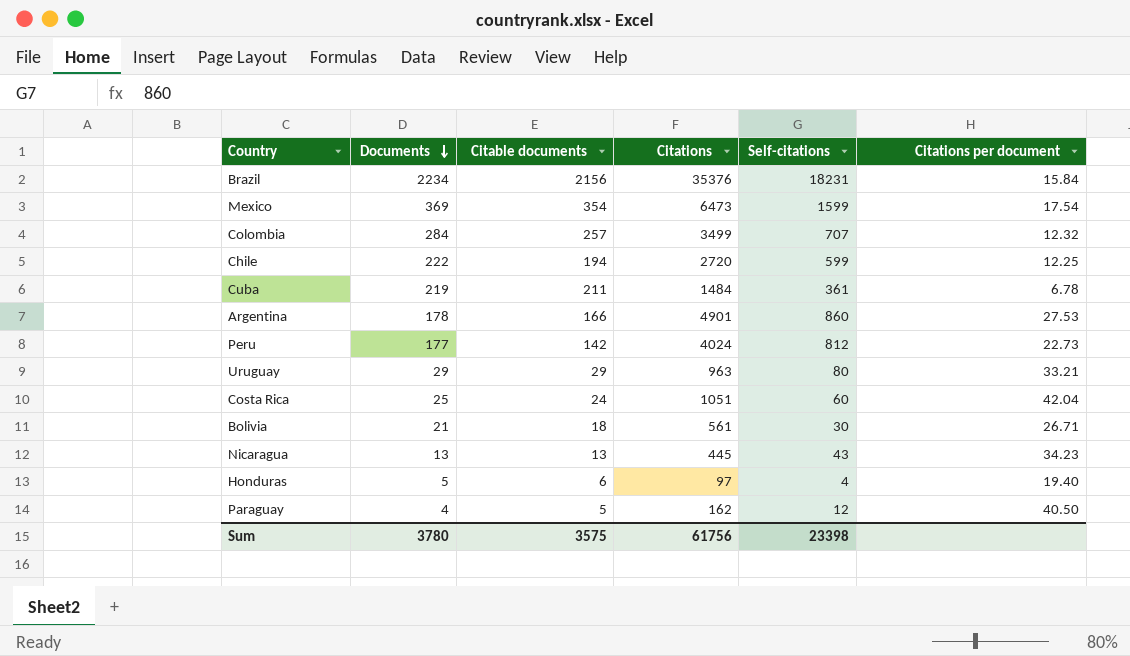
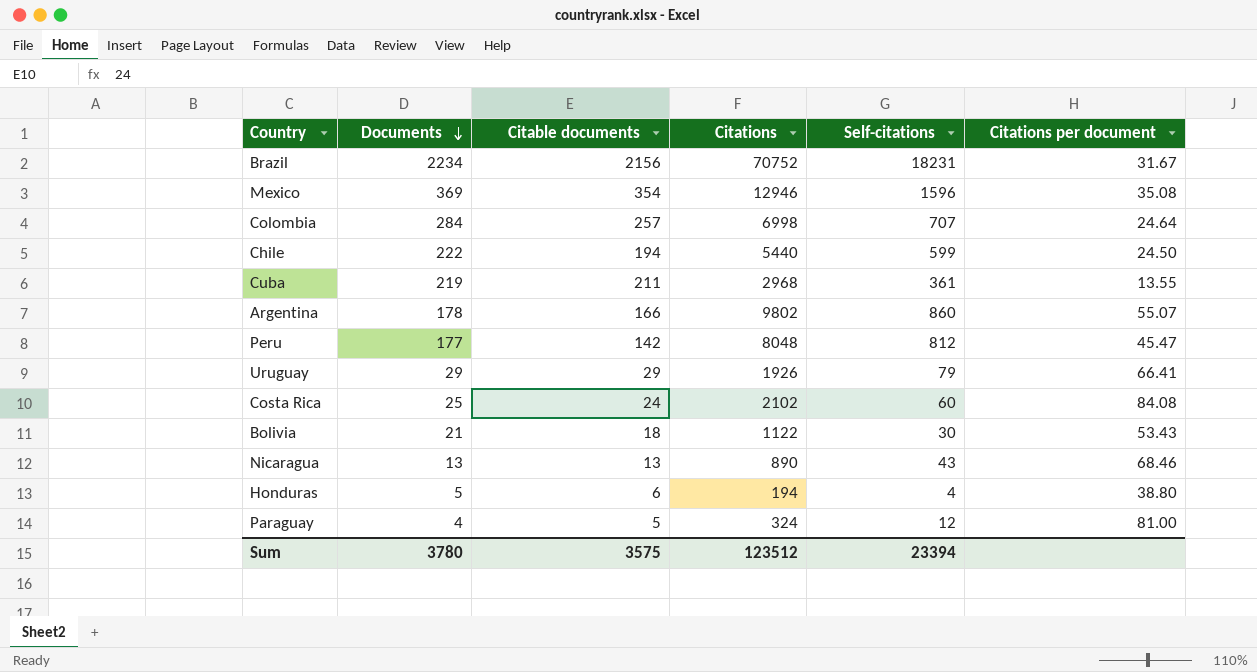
Brazil | Citations: 35376 -> 70752
Brazil | Citations per document: 15.84 -> 31.67
Mexico | Citations: 6473 -> 12946
Mexico | Self-citations: 1599 -> 1596
Mexico | Citations per document: 17.54 -> 35.08
Colombia | Citations: 3499 -> 6998
Colombia | Citations per document: 12.32 -> 24.64
Chile | Citations: 2720 -> 5440
Chile | Citations per document: 12.25 -> 24.50
Cuba | Citations: 1484 -> 2968
Cuba | Citations per document: 6.78 -> 13.55
Argentina | Citations: 4901 -> 9802
Argentina | Citations per document: 27.53 -> 55.07
Peru | Citations: 4024 -> 8048
Peru | Citations per document: 22.73 -> 45.47
Uruguay | Citations: 963 -> 1926
Uruguay | Self-citations: 80 -> 79
Uruguay | Citations per document: 33.21 -> 66.41
Costa Rica | Citations: 1051 -> 2102
Costa Rica | Citations per document: 42.04 -> 84.08
Bolivia | Citations: 561 -> 1122
Bolivia | Citations per document: 26.71 -> 53.43
Nicaragua | Citations: 445 -> 890
Nicaragua | Citations per document: 34.23 -> 68.46
Honduras | Citations: 97 -> 194
Honduras | Citations per document: 19.40 -> 38.80
Paraguay | Citations: 162 -> 324
Paraguay | Citations per document: 40.50 -> 81.00
Sum | Citations: 61756 -> 123512
Sum | Self-citations: 23398 -> 23394

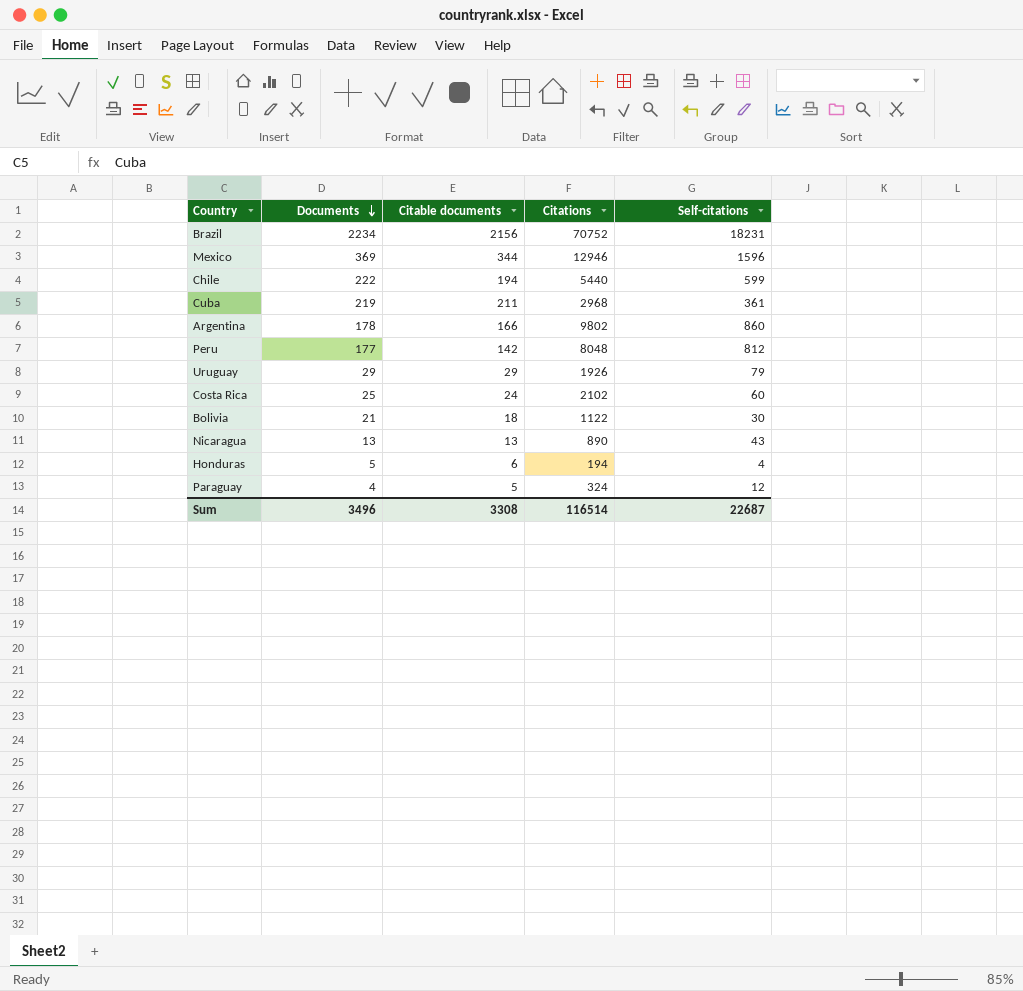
column Citations per document | formula: [Citations] / [Documents] -> none
row Colombia: 284 | 257 | 6998 | 707 | 24.64 -> none
Mexico | Citable documents: 354 -> 344
Sum | Documents: 3780 -> 3496
Sum | Citable documents: 3575 -> 3308
Sum | Citations: 123512 -> 116514
Sum | Self-citations: 23394 -> 22687

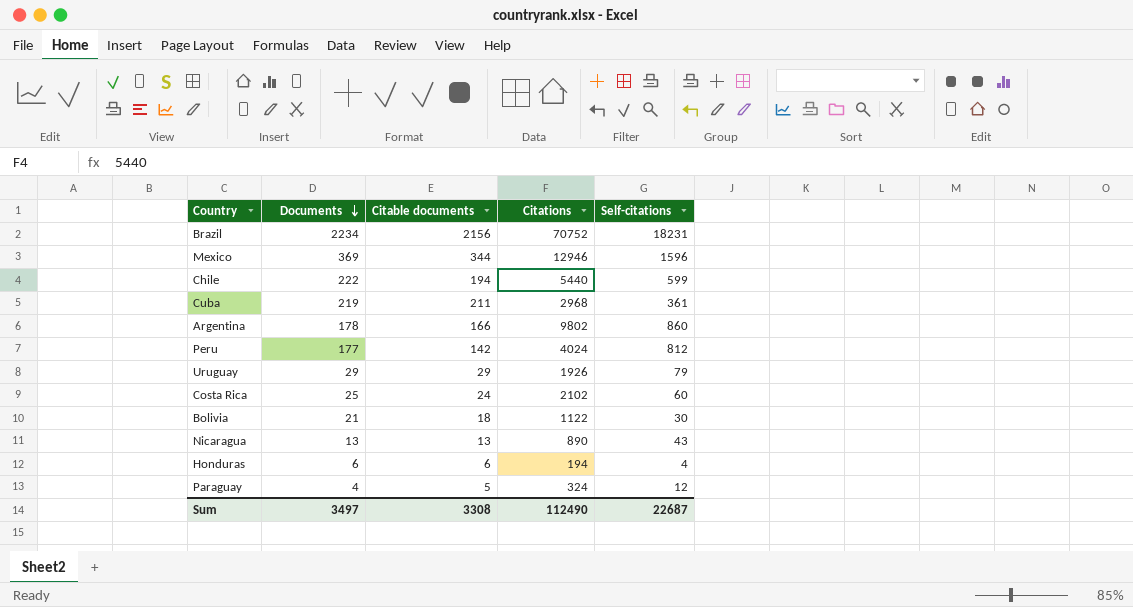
Peru | Citations: 8048 -> 4024
Honduras | Documents: 5 -> 6
Sum | Documents: 3496 -> 3497
Sum | Citations: 116514 -> 112490

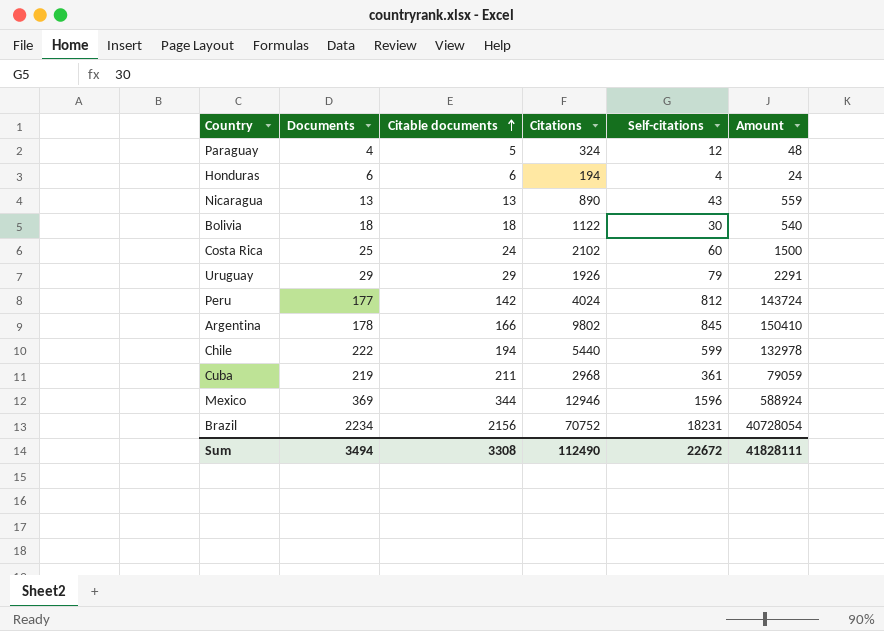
row order: Documents descending -> Citable documents ascending
column Amount | formula: none -> [Documents] * [Self-citations]
Bolivia | Documents: 21 -> 18
Argentina | Self-citations: 860 -> 845
Sum | Documents: 3497 -> 3494
Sum | Self-citations: 22687 -> 22672

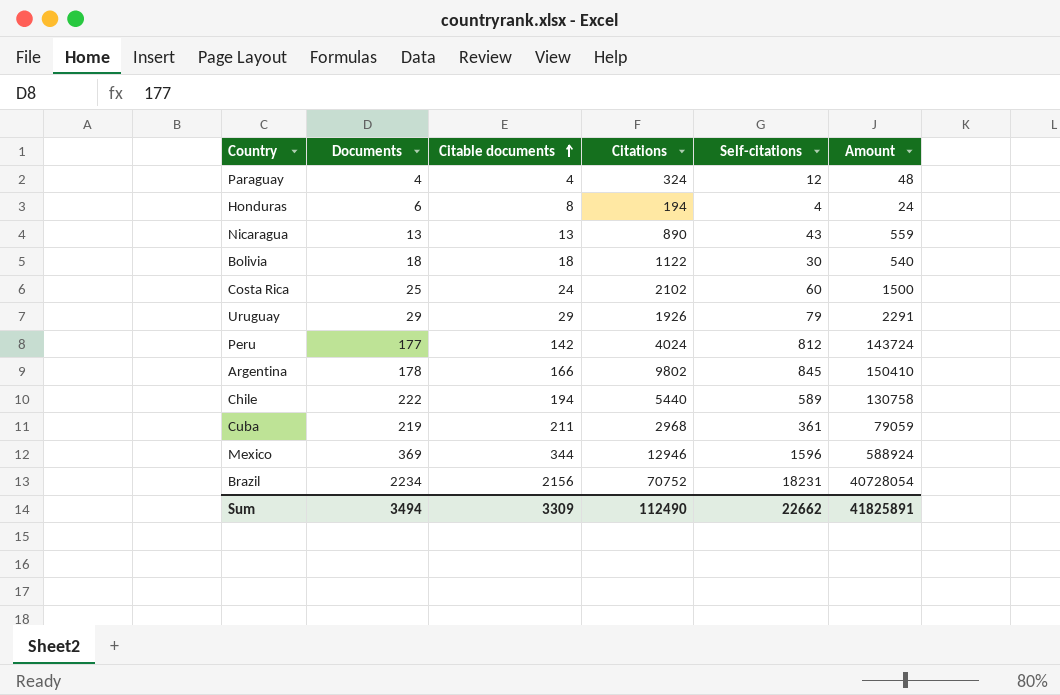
Paraguay | Citable documents: 5 -> 4
Honduras | Citable documents: 6 -> 8
Chile | Self-citations: 599 -> 589
Chile | Amount: 132978 -> 130758
Sum | Citable documents: 3308 -> 3309
Sum | Self-citations: 22672 -> 22662
Sum | Amount: 41828111 -> 41825891

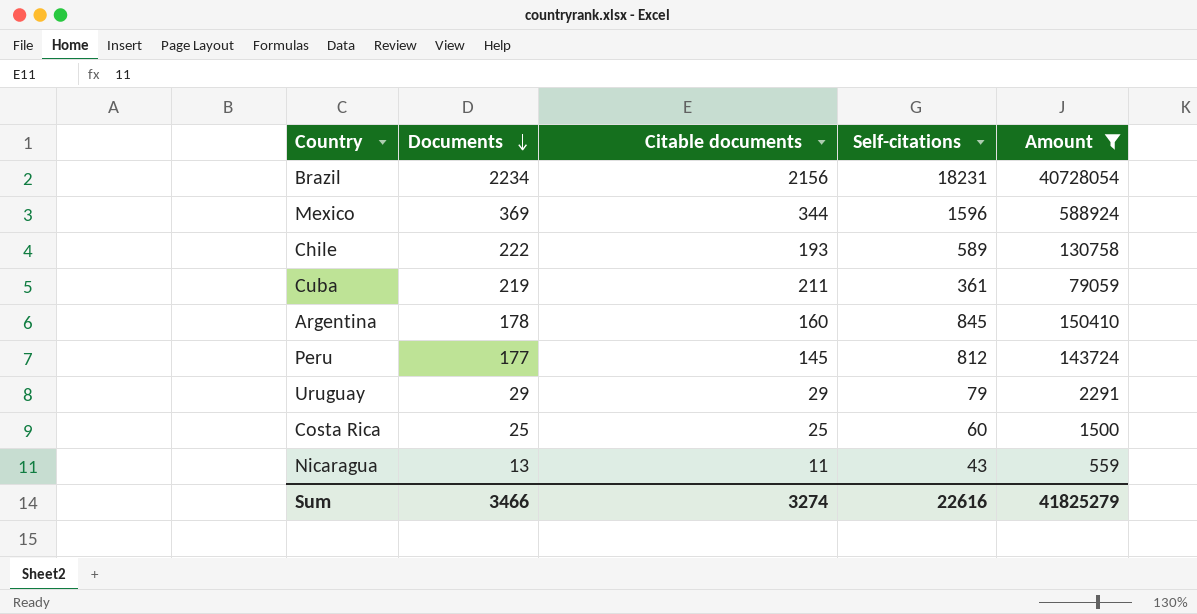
filter: none -> Amount >= 559
row order: Citable documents ascending -> Documents descending
column Citations | position: 4 -> none
Chile | Citable documents: 194 -> 193
Argentina | Citable documents: 166 -> 160
Peru | Citable documents: 142 -> 145
Costa Rica | Citable documents: 24 -> 25
Nicaragua | Citable documents: 13 -> 11
Sum | Documents: 3494 -> 3466
Sum | Citable documents: 3309 -> 3274
Sum | Self-citations: 22662 -> 22616
Sum | Amount: 41825891 -> 41825279

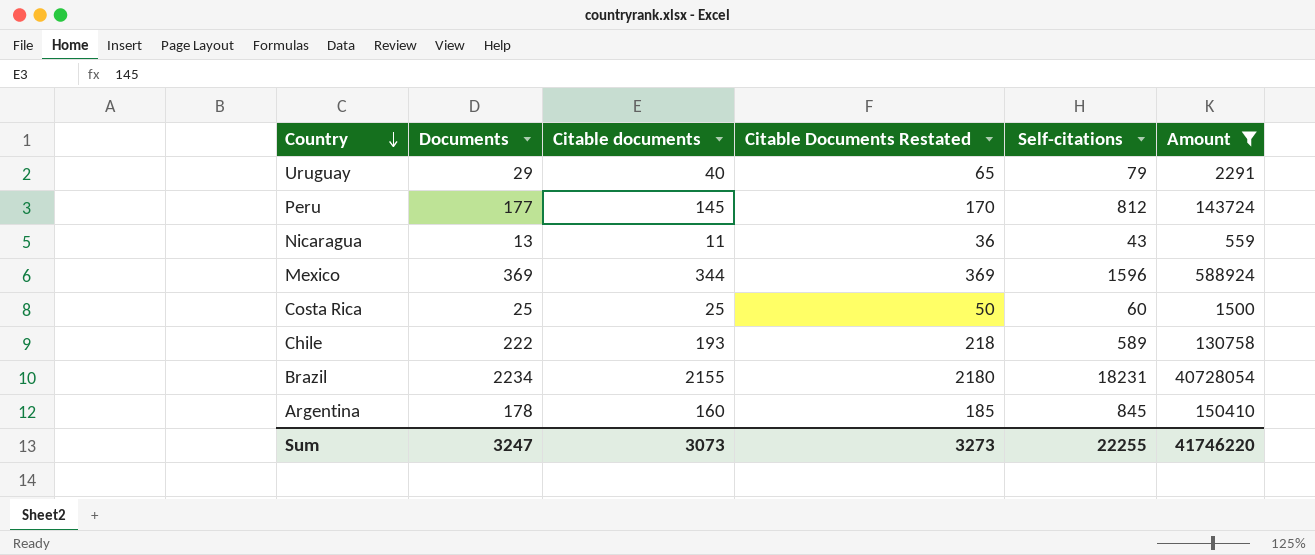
row order: Documents descending -> Country descending
column Citable Documents Restated | formula: none -> [Citable documents] + 25
row Cuba: 219 | 211 | 361 | 79059 -> none
Uruguay | Citable documents: 29 -> 40
Brazil | Citable documents: 2156 -> 2155
Sum | Documents: 3466 -> 3247
Sum | Citable documents: 3274 -> 3073
Sum | Self-citations: 22616 -> 22255
Sum | Amount: 41825279 -> 41746220

